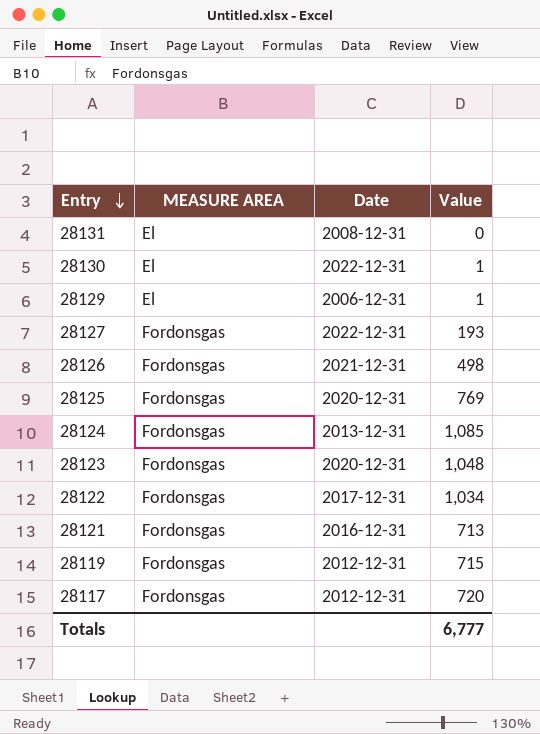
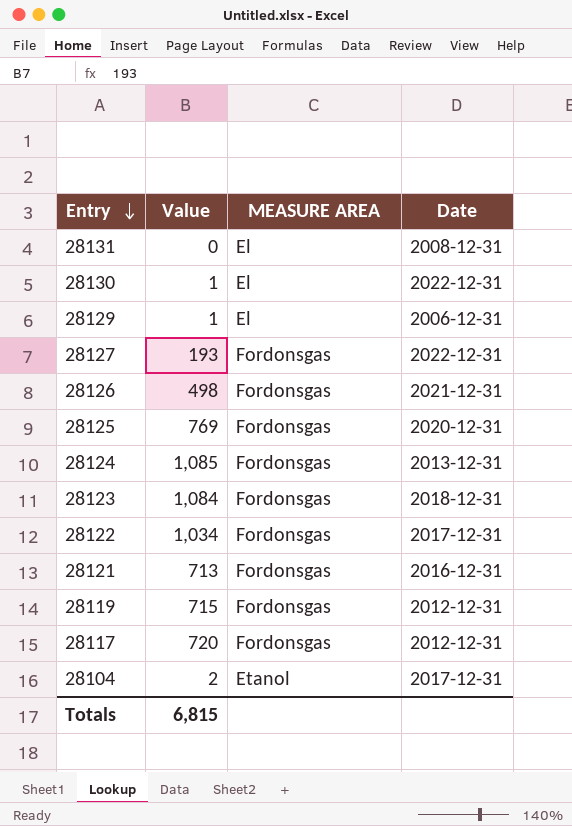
column Value | position: 4 -> 2
28123 | Value: 1,048 -> 1,084
28123 | Date: 2020-12-31 -> 2018-12-31
row 28104: none -> 2 | Etanol | 2017-12-31
Totals | Value: 6,777 -> 6,815

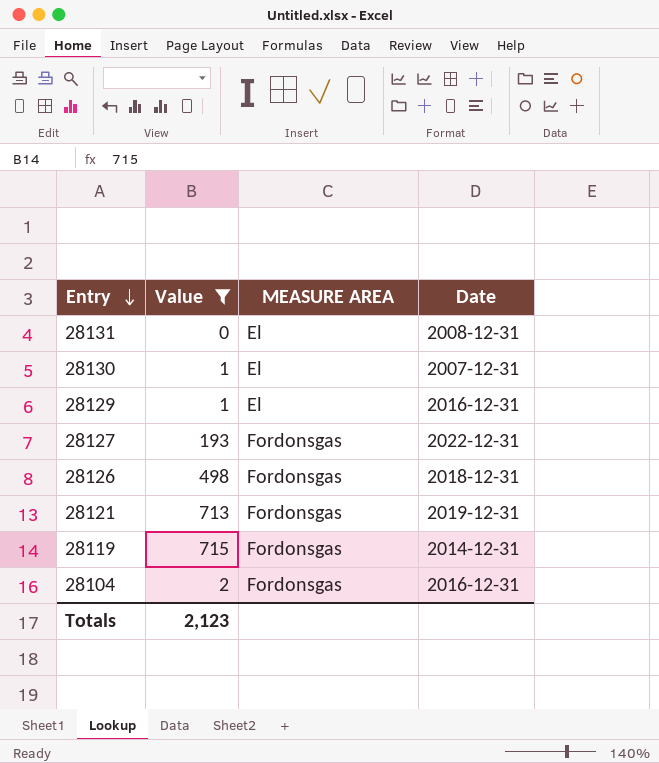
filter: none -> Value <= 715
28130 | Date: 2022-12-31 -> 2007-12-31
28129 | Date: 2006-12-31 -> 2016-12-31
28126 | Date: 2021-12-31 -> 2018-12-31
28121 | Date: 2016-12-31 -> 2019-12-31
28119 | Date: 2012-12-31 -> 2014-12-31
28104 | MEASURE AREA: Etanol -> Fordonsgas
28104 | Date: 2017-12-31 -> 2016-12-31
Totals | Value: 6,815 -> 2,123

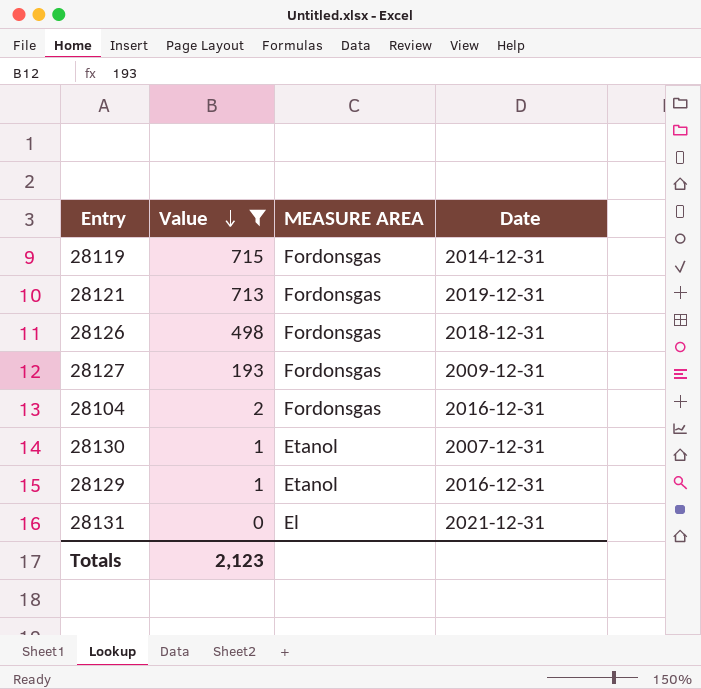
row order: Entry descending -> Value descending
28127 | Date: 2022-12-31 -> 2009-12-31
28130 | MEASURE AREA: El -> Etanol
28129 | MEASURE AREA: El -> Etanol
28131 | Date: 2008-12-31 -> 2021-12-31

